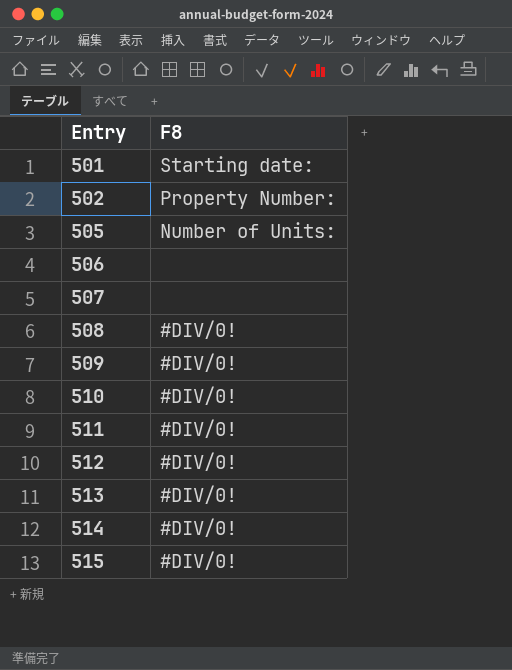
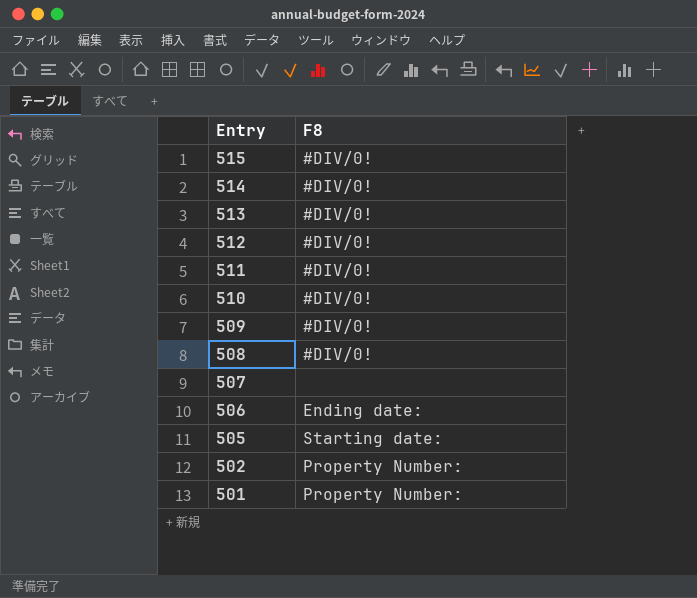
row order: Entry ascending -> Entry descending
506 | F8: none -> Ending date:
505 | F8: Number of Units: -> Starting date:
501 | F8: Starting date: -> Property Number:

